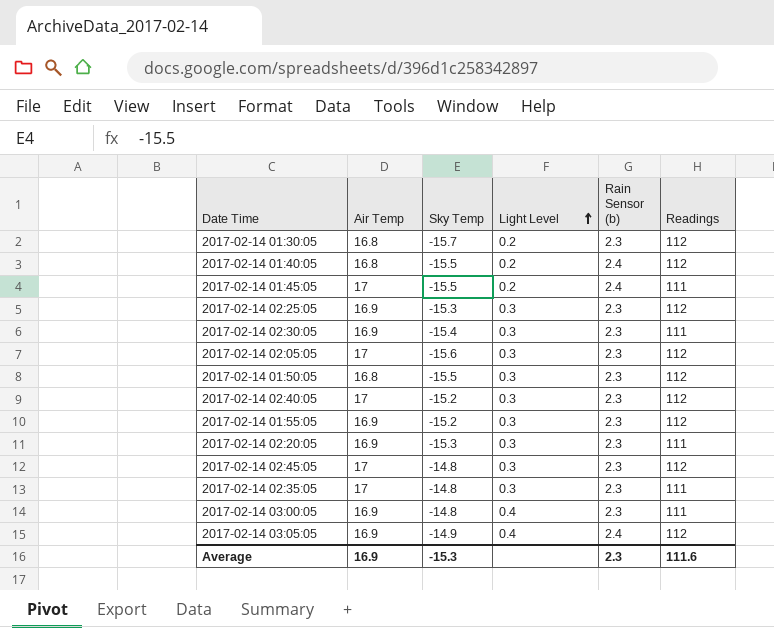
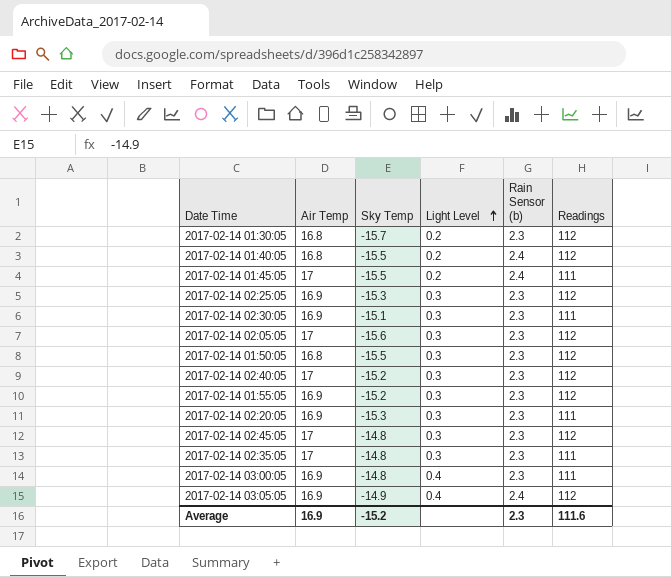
2017-02-14 02:30:05 | Sky Temp: -15.4 -> -15.1
Average | Sky Temp: -15.3 -> -15.2

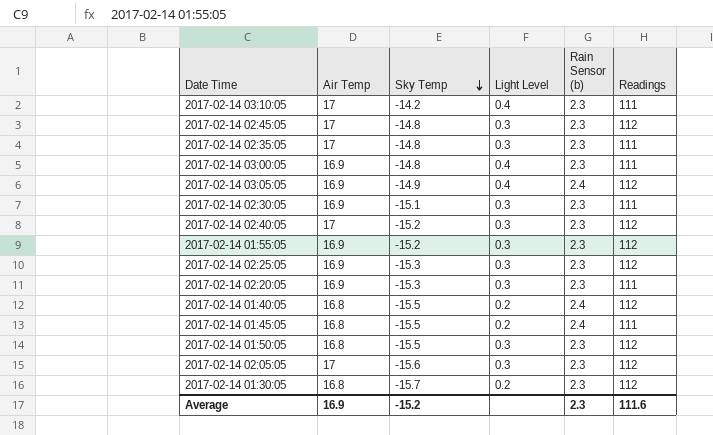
row order: Light Level ascending -> Sky Temp descending
row 2017-02-14 03:10:05: none -> 17 | -14.2 | 0.4 | 2.3 | 111
2017-02-14 01:45:05 | Air Temp: 17 -> 16.8

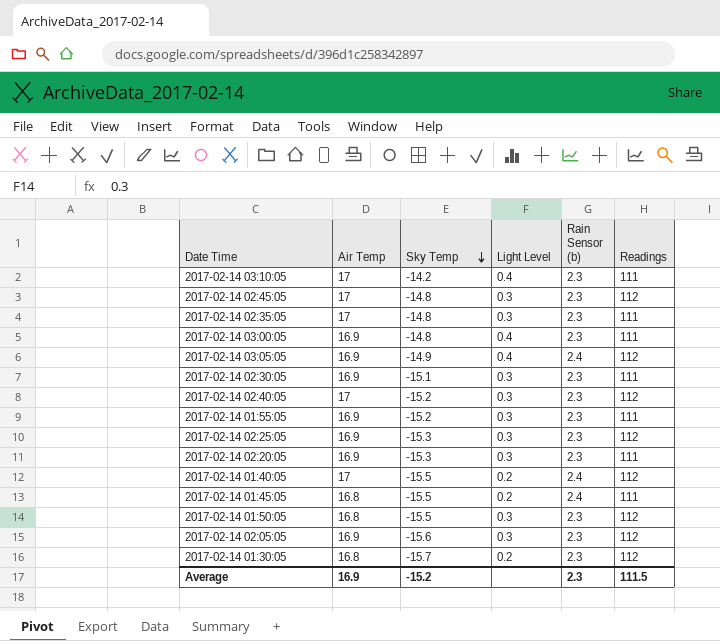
2017-02-14 01:55:05 | Readings: 112 -> 111
2017-02-14 01:40:05 | Air Temp: 16.8 -> 17
2017-02-14 02:05:05 | Air Temp: 17 -> 16.9
Average | Readings: 111.6 -> 111.5

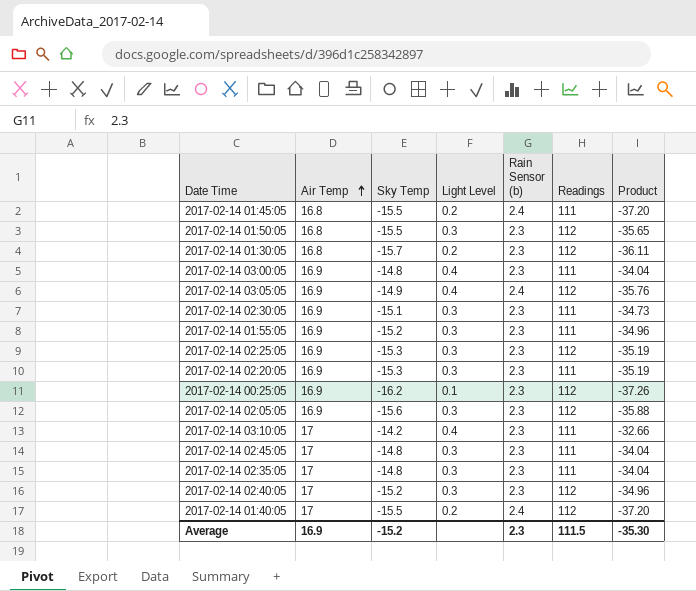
row order: Sky Temp descending -> Air Temp ascending
column Product | formula: none -> [Sky Temp] * [Rain Sensor (b)]
row 2017-02-14 00:25:05: none -> 16.9 | -16.2 | 0.1 | 2.3 | 112 | -37.26
2017-02-14 02:45:05 | Readings: 112 -> 111

